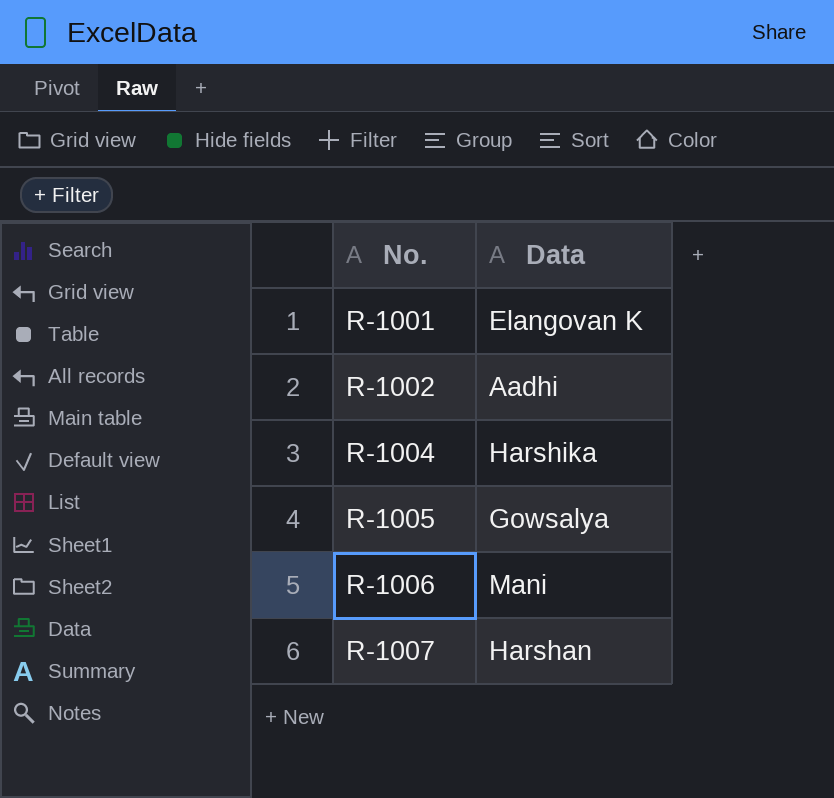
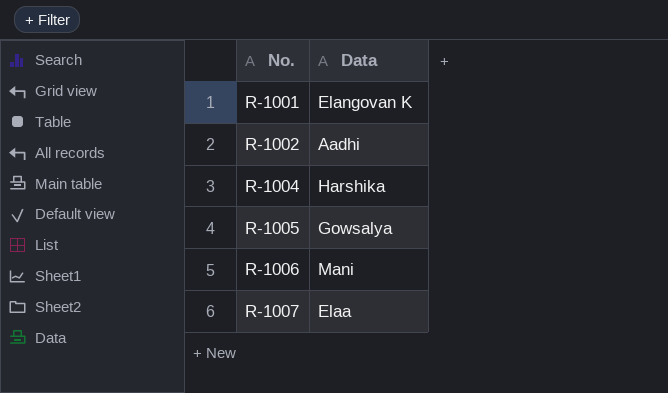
R-1007 | Data: Harshan -> Elaa

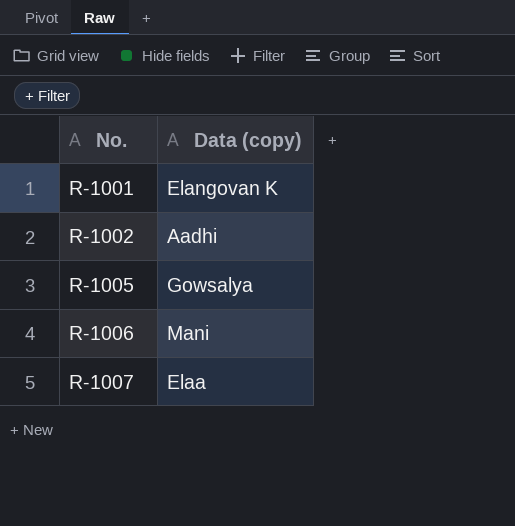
column name: Data -> Data (copy)
row R-1004: Harshika -> none

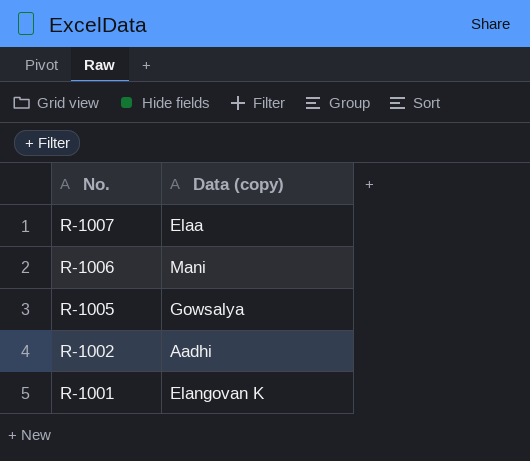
row order: No. ascending -> No. descending

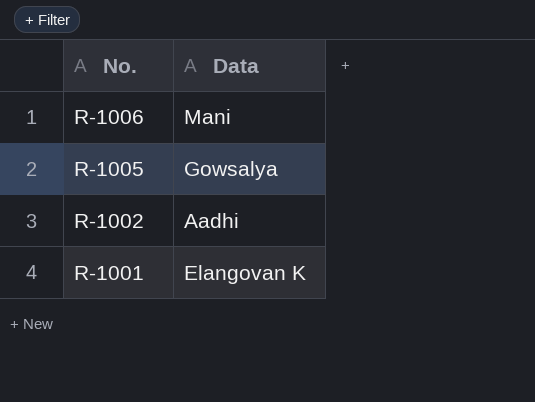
column name: Data (copy) -> Data
row R-1007: Elaa -> none

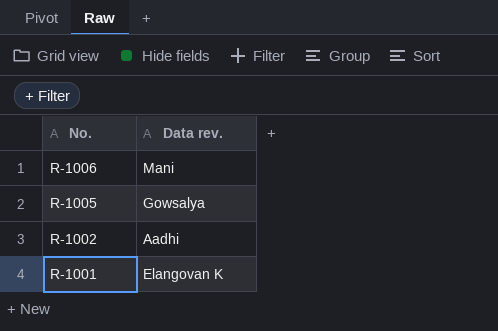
column name: Data -> Data rev.

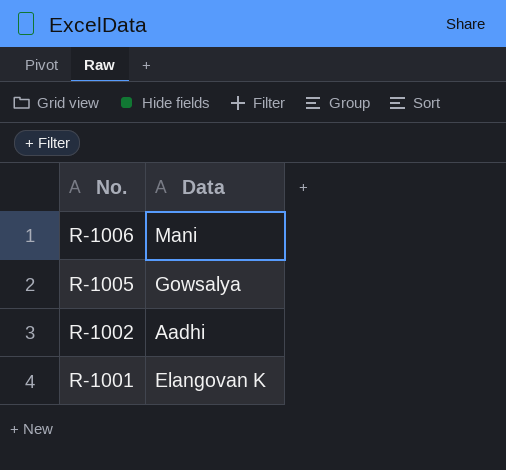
column name: Data rev. -> Data

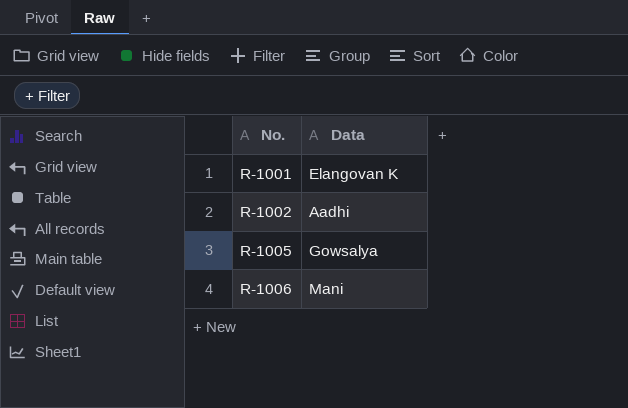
row order: No. descending -> No. ascending

